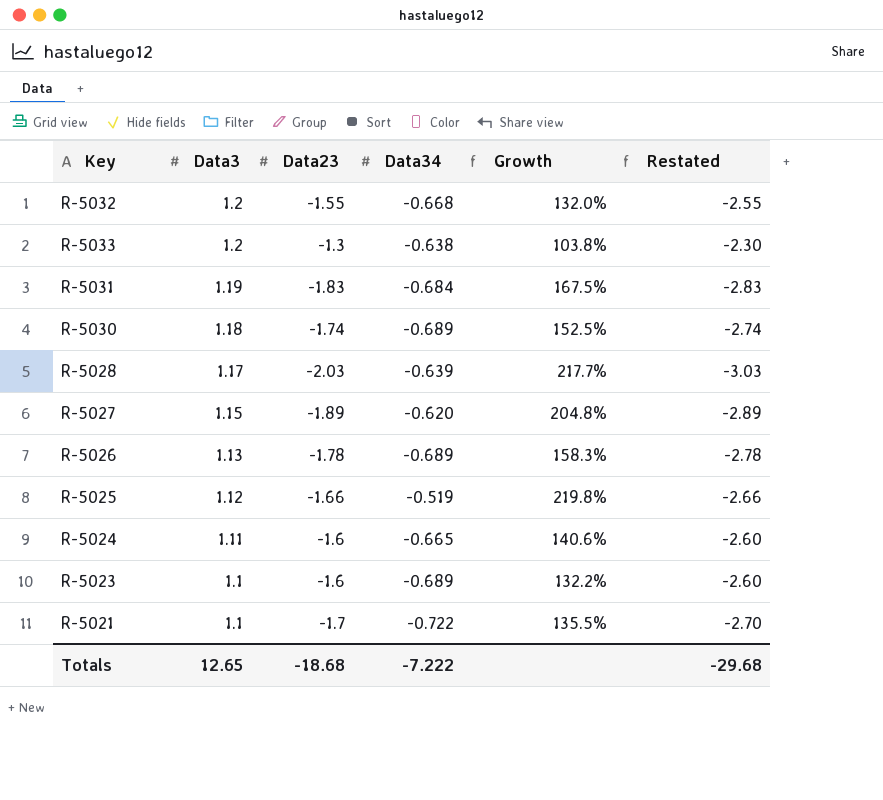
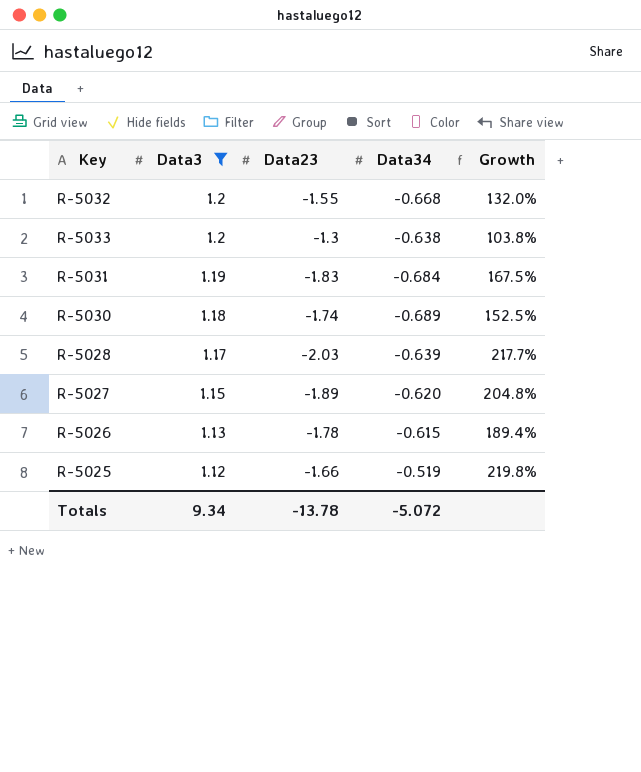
filter: none -> Data3 >= 1.12
column Restated | formula: [Data23] - 1 -> none
R-5026 | Data34: -0.689 -> -0.615
R-5026 | Growth: 158.3% -> 189.4%
Totals | Data3: 12.65 -> 9.34
Totals | Data23: -18.68 -> -13.78
Totals | Data34: -7.222 -> -5.072

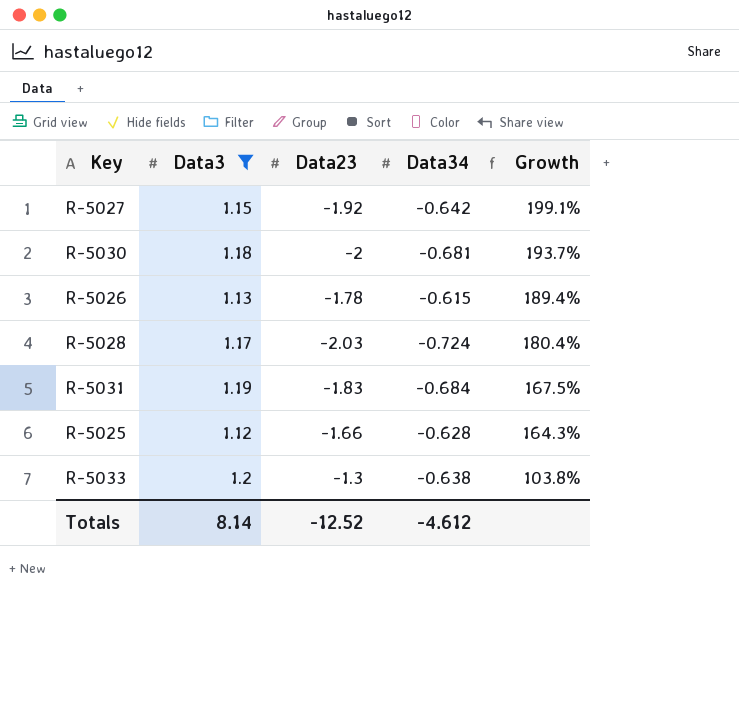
row order: Data3 descending -> Growth descending
row R-5032: 1.2 | -1.55 | -0.668 | 132.0% -> none
R-5027 | Data23: -1.89 -> -1.92
R-5027 | Data34: -0.620 -> -0.642
R-5027 | Growth: 204.8% -> 199.1%
R-5030 | Data23: -1.74 -> -2
R-5030 | Data34: -0.689 -> -0.681
R-5030 | Growth: 152.5% -> 193.7%
R-5028 | Data34: -0.639 -> -0.724
R-5028 | Growth: 217.7% -> 180.4%
R-5025 | Data34: -0.519 -> -0.628
R-5025 | Growth: 219.8% -> 164.3%
Totals | Data3: 9.34 -> 8.14
Totals | Data23: -13.78 -> -12.52
Totals | Data34: -5.072 -> -4.612

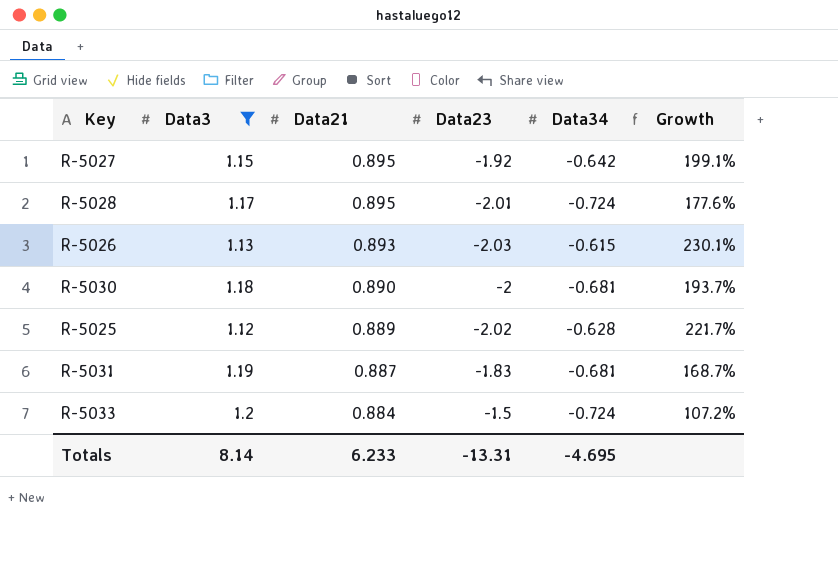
row order: Growth descending -> Data21 descending
column Data21 | position: none -> 3
R-5028 | Data23: -2.03 -> -2.01
R-5028 | Growth: 180.4% -> 177.6%
R-5026 | Data23: -1.78 -> -2.03
R-5026 | Growth: 189.4% -> 230.1%
R-5025 | Data23: -1.66 -> -2.02
R-5025 | Growth: 164.3% -> 221.7%
R-5031 | Data34: -0.684 -> -0.681
R-5031 | Growth: 167.5% -> 168.7%
R-5033 | Data23: -1.3 -> -1.5
R-5033 | Data34: -0.638 -> -0.724
R-5033 | Growth: 103.8% -> 107.2%
Totals | Data23: -12.52 -> -13.31
Totals | Data34: -4.612 -> -4.695

